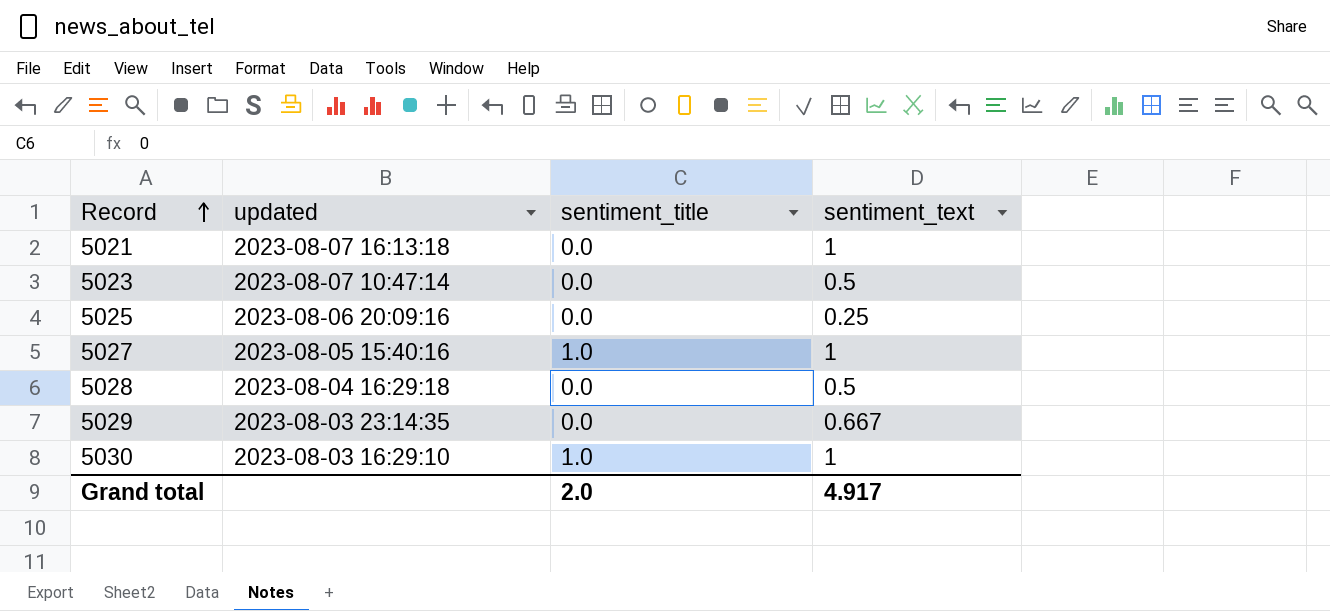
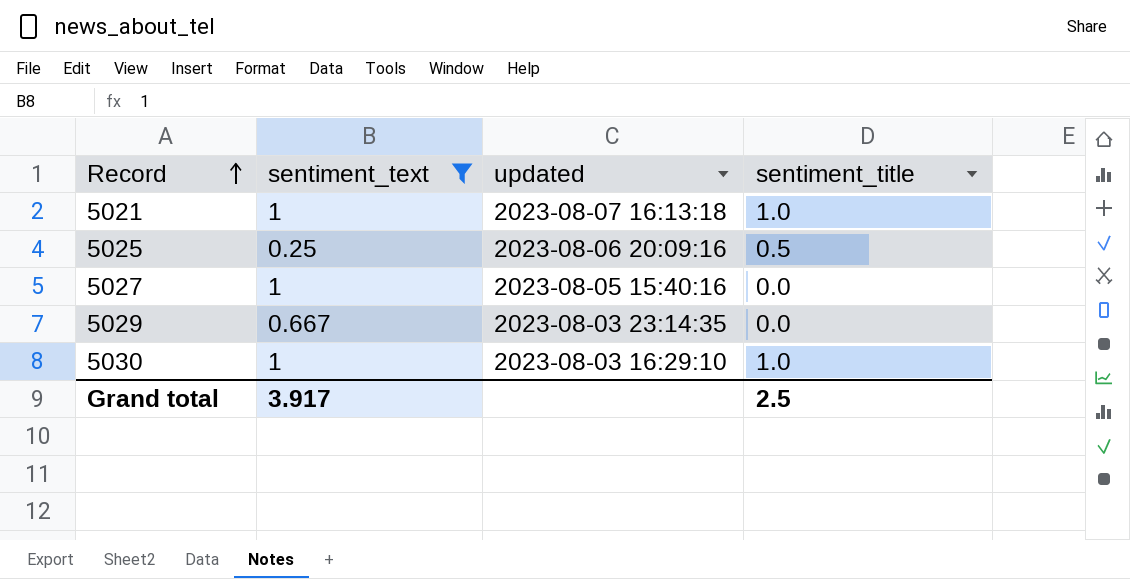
filter: none -> sentiment_text != 0.5
column sentiment_text | position: 4 -> 2
5021 | sentiment_title: 0.0 -> 1.0
5025 | sentiment_title: 0.0 -> 0.5
5027 | sentiment_title: 1.0 -> 0.0
Grand total | sentiment_text: 4.917 -> 3.917
Grand total | sentiment_title: 2.0 -> 2.5

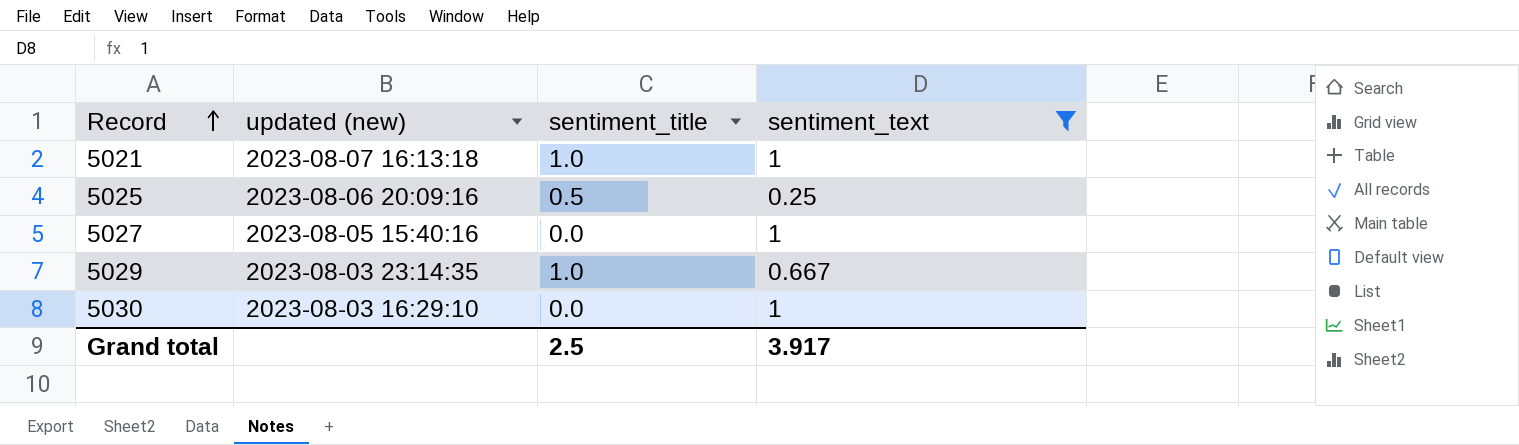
column name: updated -> updated (new)
column sentiment_text | position: 2 -> 4
5029 | sentiment_title: 0.0 -> 1.0
5030 | sentiment_title: 1.0 -> 0.0

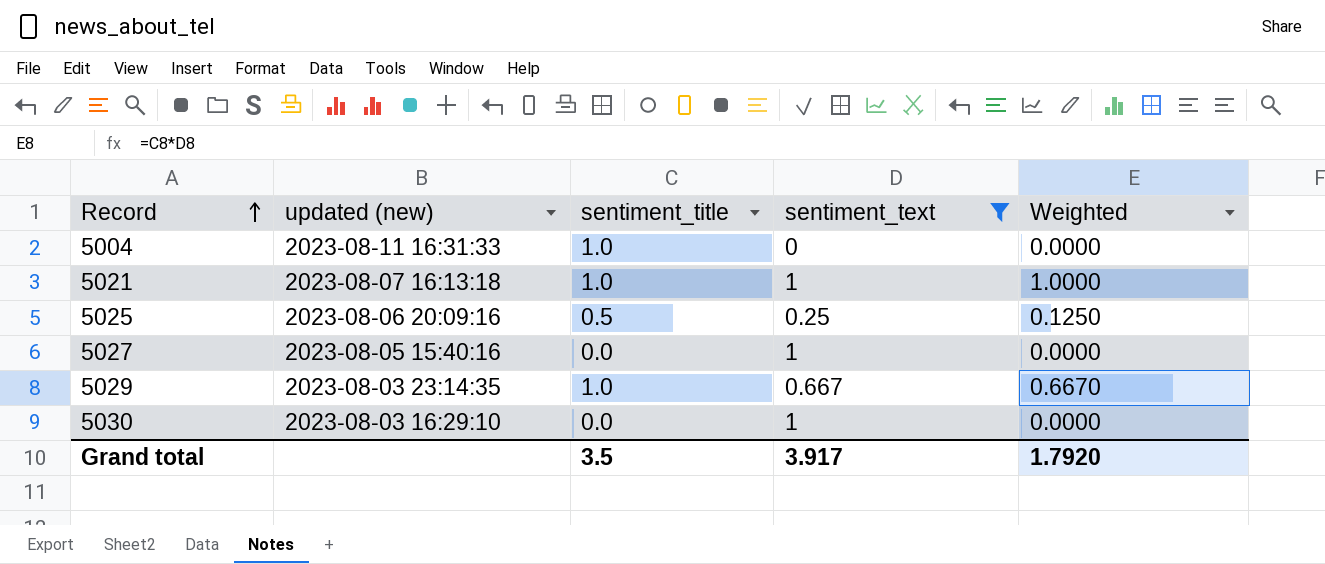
column Weighted | formula: none -> [sentiment_title] * [sentiment_text]
row 5004: none -> 2023-08-11 16:31:33 | 1.0 | 0 | 0.0000
Grand total | sentiment_title: 2.5 -> 3.5

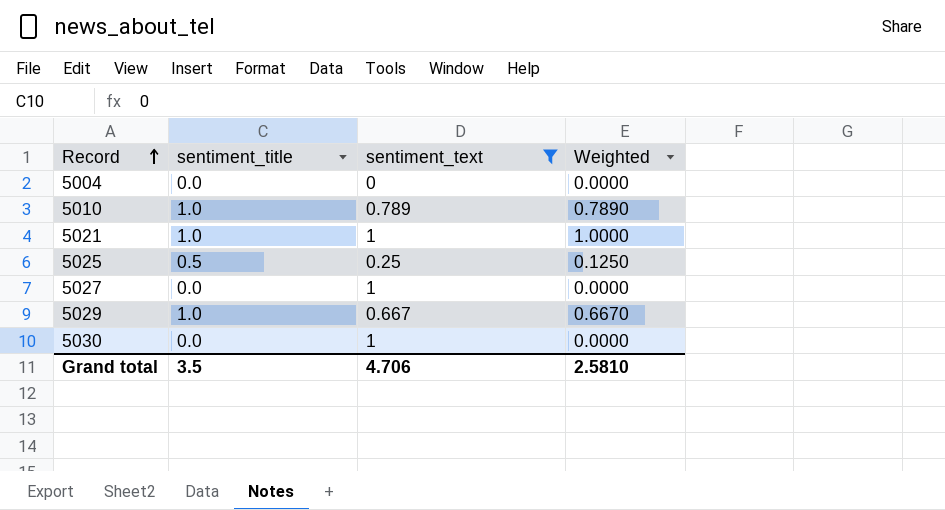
column updated (new) | position: 2 -> none
5004 | sentiment_title: 1.0 -> 0.0
row 5010: none -> 1.0 | 0.789 | 0.7890
Grand total | sentiment_text: 3.917 -> 4.706
Grand total | Weighted: 1.7920 -> 2.5810

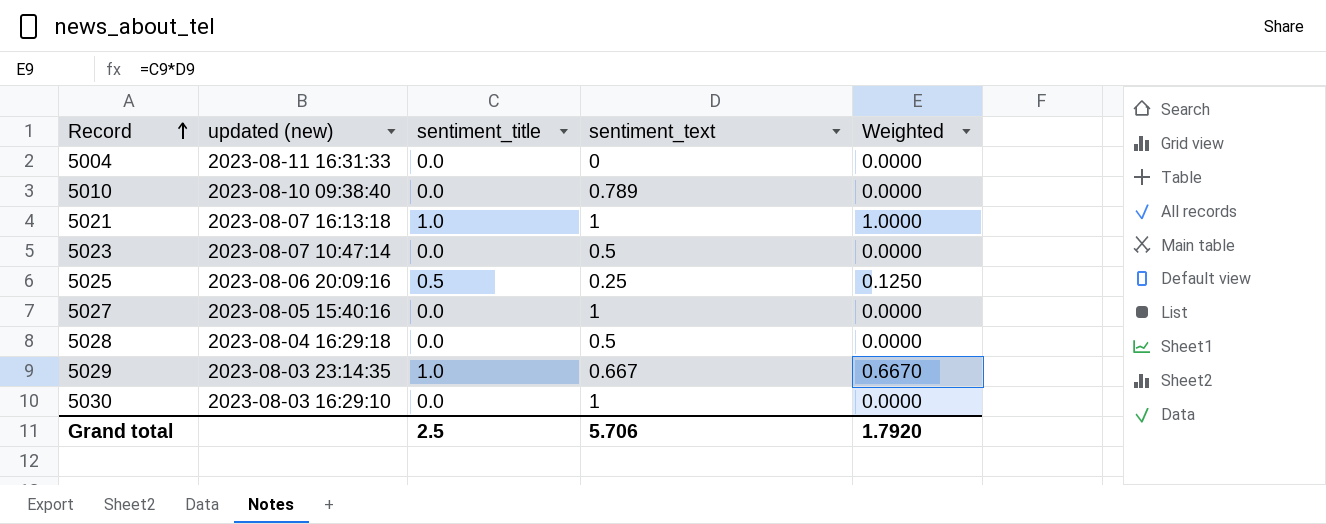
filter: sentiment_text != 0.5 -> none
column updated (new) | position: none -> 2
5010 | sentiment_title: 1.0 -> 0.0
5010 | Weighted: 0.7890 -> 0.0000
Grand total | sentiment_title: 3.5 -> 2.5
Grand total | sentiment_text: 4.706 -> 5.706
Grand total | Weighted: 2.5810 -> 1.7920

